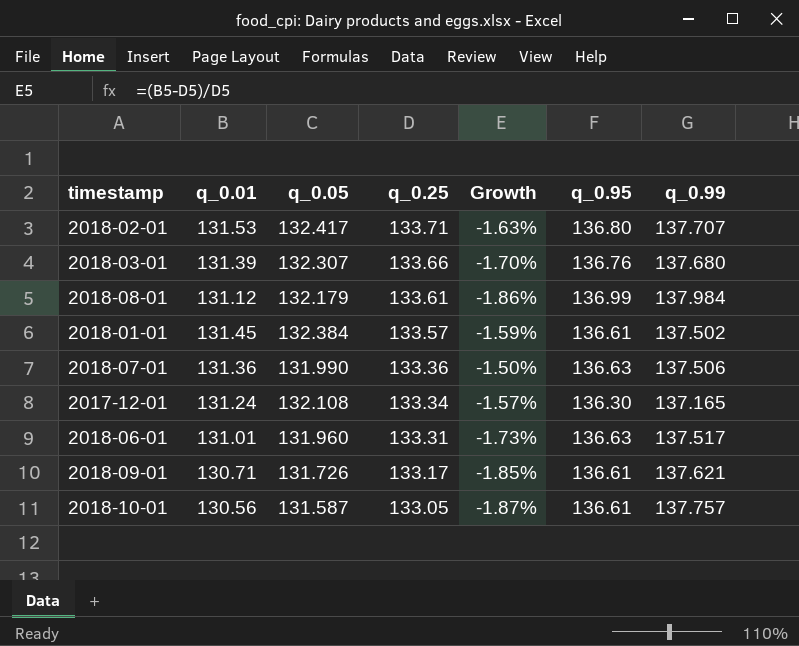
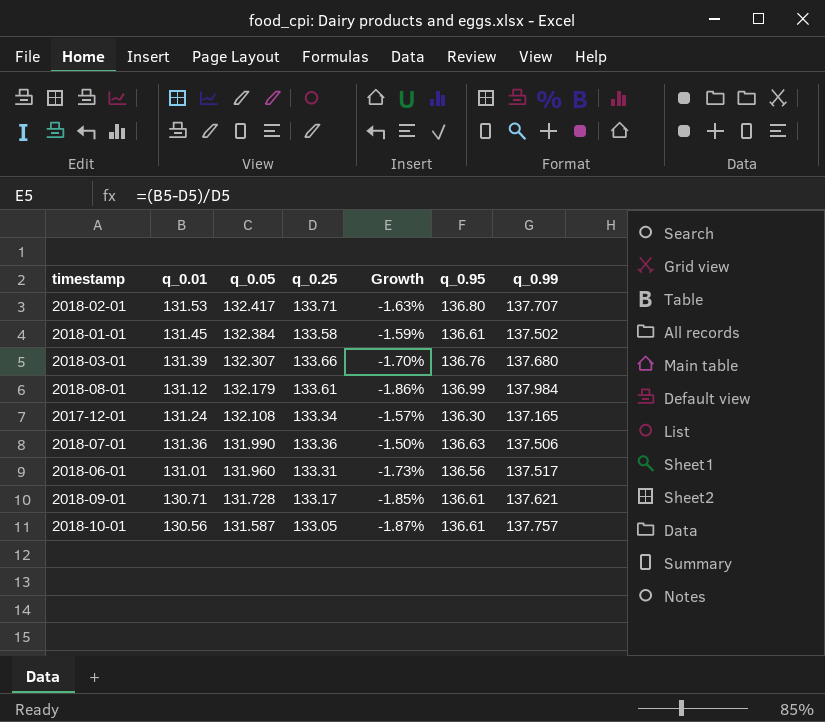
row order: q_0.25 descending -> q_0.05 descending
2018-01-01 | q_0.25: 133.57 -> 133.58
2018-06-01 | q_0.95: 136.63 -> 136.56
2018-09-01 | q_0.05: 131.726 -> 131.728

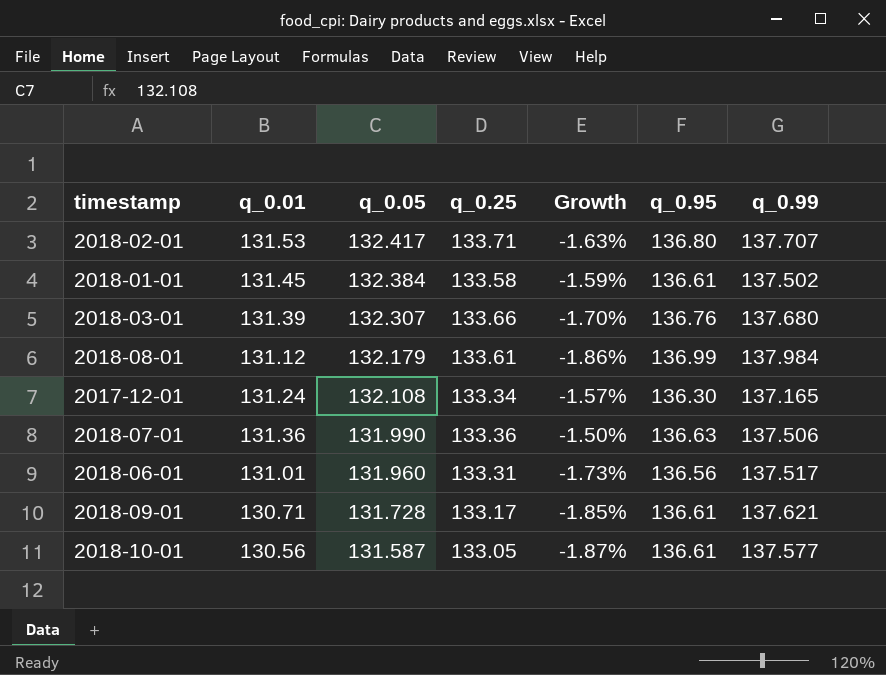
2018-10-01 | q_0.99: 137.757 -> 137.577

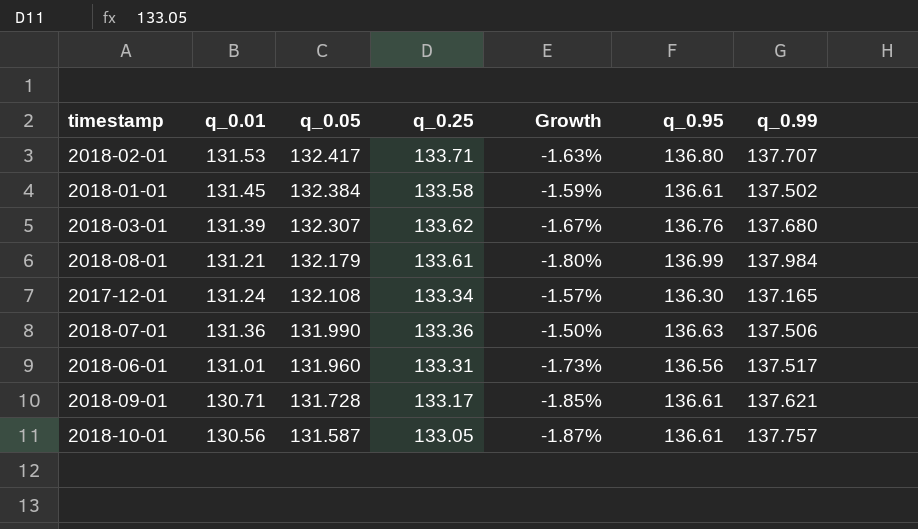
2018-03-01 | q_0.25: 133.66 -> 133.62
2018-03-01 | Growth: -1.70% -> -1.67%
2018-08-01 | q_0.01: 131.12 -> 131.21
2018-08-01 | Growth: -1.86% -> -1.80%
2018-10-01 | q_0.99: 137.577 -> 137.757

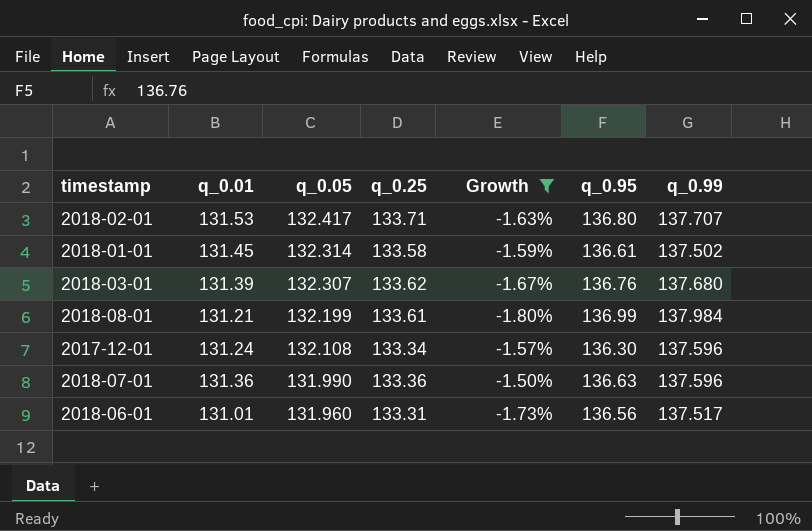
filter: none -> Growth >= -1.80%
2018-01-01 | q_0.05: 132.384 -> 132.314
2018-08-01 | q_0.05: 132.179 -> 132.199
2017-12-01 | q_0.99: 137.165 -> 137.596
2018-07-01 | q_0.99: 137.506 -> 137.596

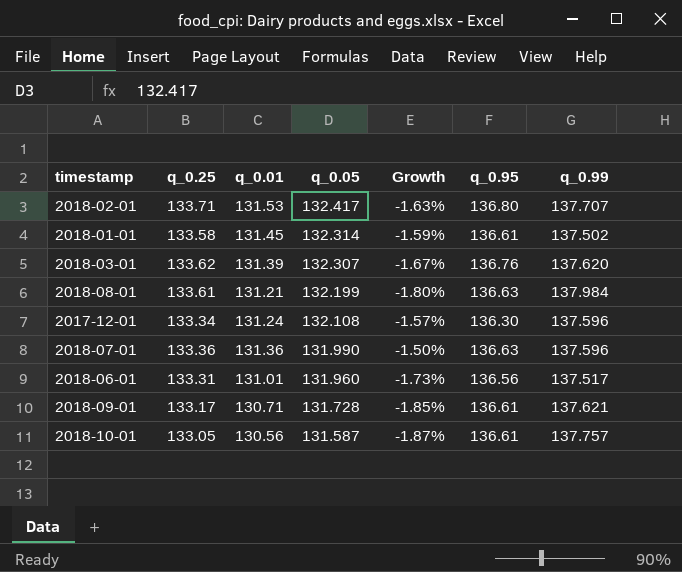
filter: Growth >= -1.80% -> none
column q_0.25 | position: 4 -> 2
2018-03-01 | q_0.99: 137.680 -> 137.620
2018-08-01 | q_0.95: 136.99 -> 136.63

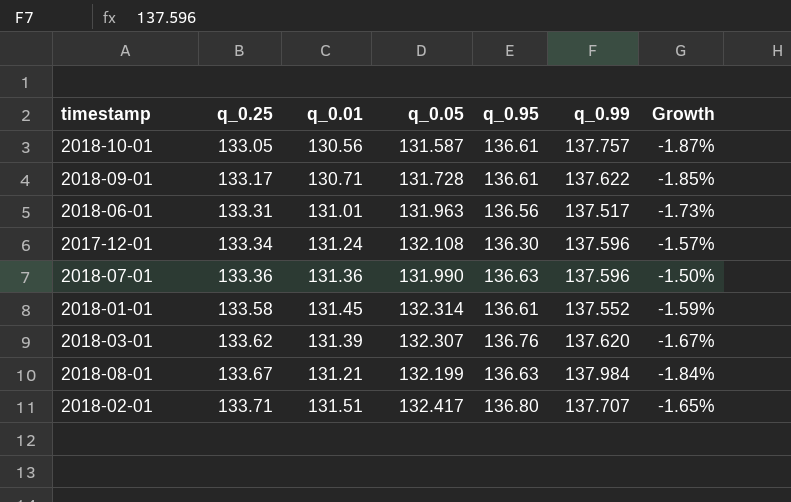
row order: q_0.05 descending -> q_0.25 ascending
column Growth | position: 5 -> 7
2018-09-01 | q_0.99: 137.621 -> 137.622
2018-06-01 | q_0.05: 131.960 -> 131.963
2018-01-01 | q_0.99: 137.502 -> 137.552
2018-08-01 | q_0.25: 133.61 -> 133.67
2018-08-01 | Growth: -1.80% -> -1.84%
2018-02-01 | q_0.01: 131.53 -> 131.51
2018-02-01 | Growth: -1.63% -> -1.65%

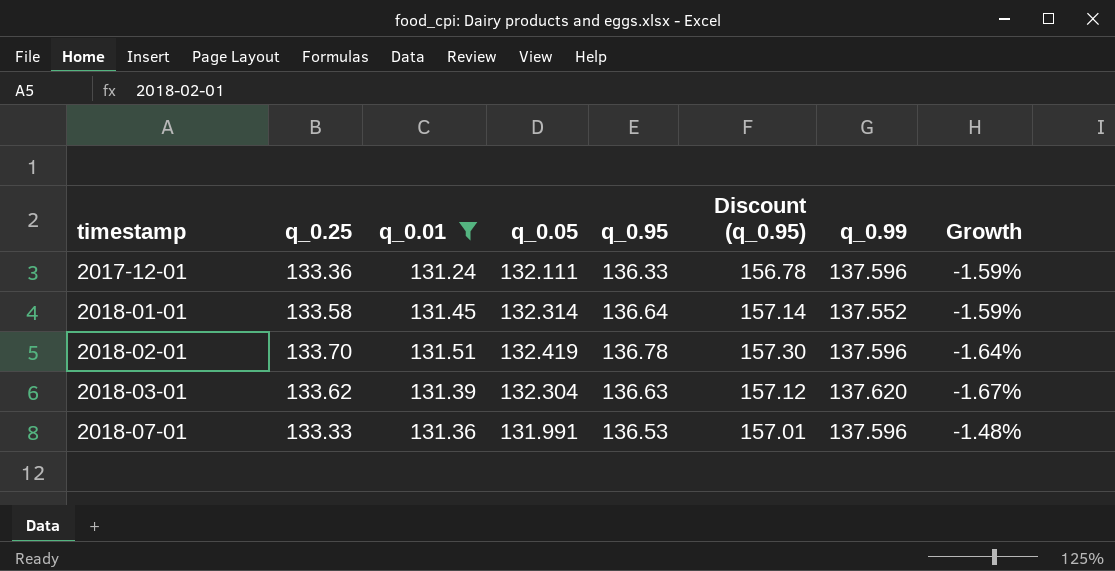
filter: none -> q_0.01 >= 131.24
row order: q_0.25 ascending -> timestamp ascending
column Discount (q_0.95) | formula: none -> [q_0.95] * 1.15
2017-12-01 | q_0.25: 133.34 -> 133.36
2017-12-01 | q_0.05: 132.108 -> 132.111
2017-12-01 | q_0.95: 136.30 -> 136.33
2017-12-01 | Growth: -1.57% -> -1.59%
2018-01-01 | q_0.95: 136.61 -> 136.64
2018-02-01 | q_0.25: 133.71 -> 133.70
2018-02-01 | q_0.05: 132.417 -> 132.419
2018-02-01 | q_0.95: 136.80 -> 136.78
2018-02-01 | q_0.99: 137.707 -> 137.596
2018-02-01 | Growth: -1.65% -> -1.64%
2018-03-01 | q_0.05: 132.307 -> 132.304
2018-03-01 | q_0.95: 136.76 -> 136.63
2018-07-01 | q_0.25: 133.36 -> 133.33
2018-07-01 | q_0.05: 131.990 -> 131.991
2018-07-01 | q_0.95: 136.63 -> 136.53
2018-07-01 | Growth: -1.50% -> -1.48%

